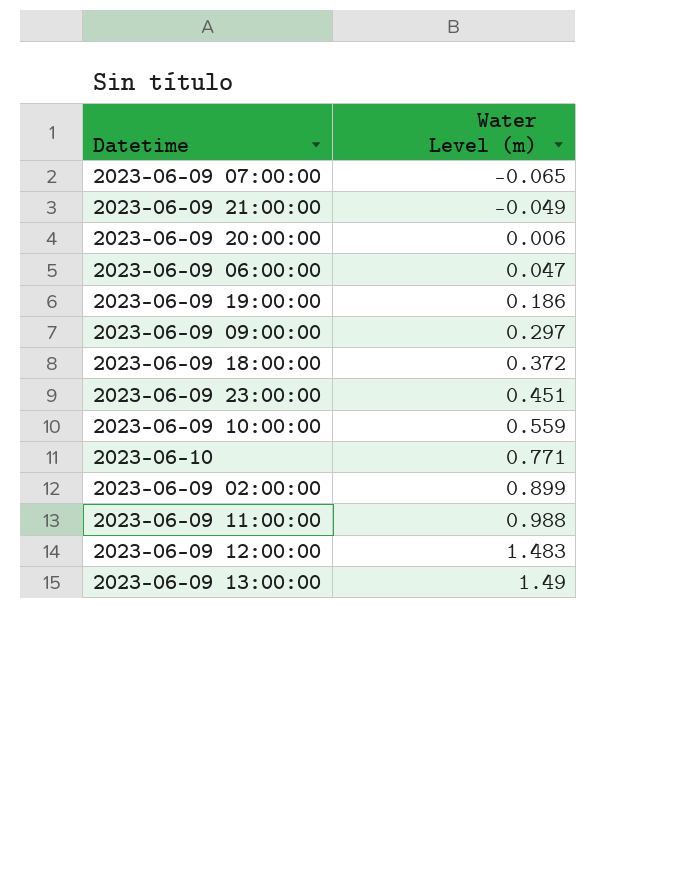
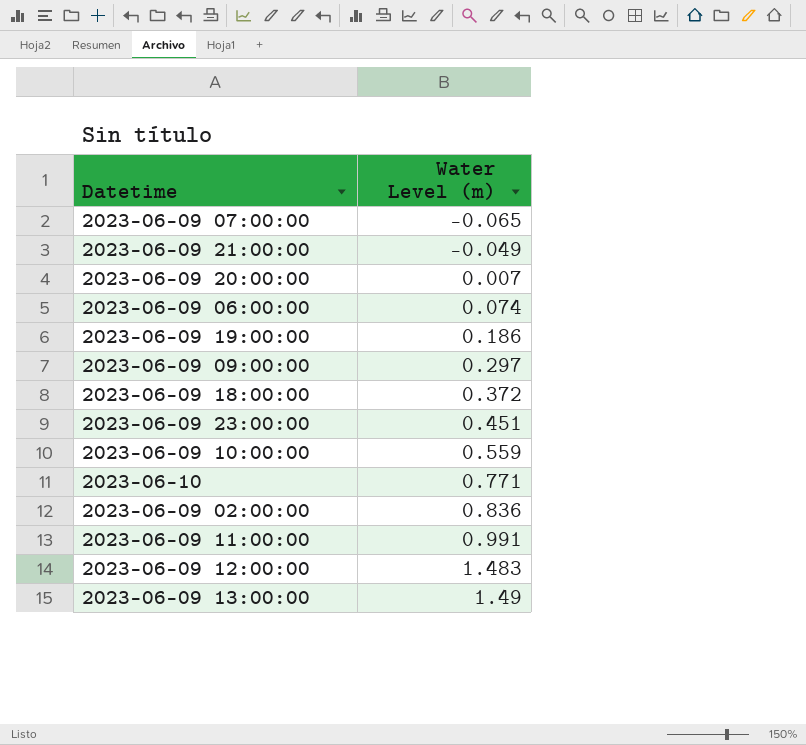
2023-06-09 20:00:00 | Water Level (m): 0.006 -> 0.007
2023-06-09 06:00:00 | Water Level (m): 0.047 -> 0.074
2023-06-09 02:00:00 | Water Level (m): 0.899 -> 0.836
2023-06-09 11:00:00 | Water Level (m): 0.988 -> 0.991

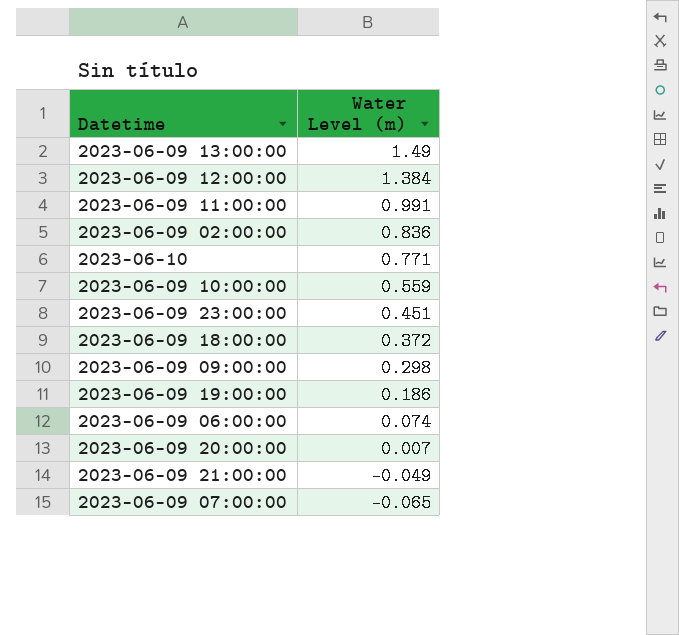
row order: Water Level (m) ascending -> Water Level (m) descending
2023-06-09 12:00:00 | Water Level (m): 1.483 -> 1.384
2023-06-09 09:00:00 | Water Level (m): 0.297 -> 0.298

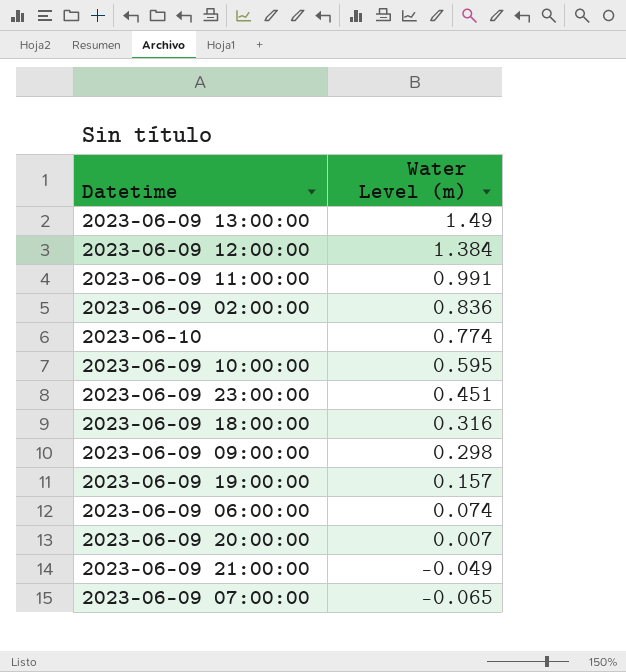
2023-06-10 | Water Level (m): 0.771 -> 0.774
2023-06-09 10:00:00 | Water Level (m): 0.559 -> 0.595
2023-06-09 18:00:00 | Water Level (m): 0.372 -> 0.316
2023-06-09 19:00:00 | Water Level (m): 0.186 -> 0.157

